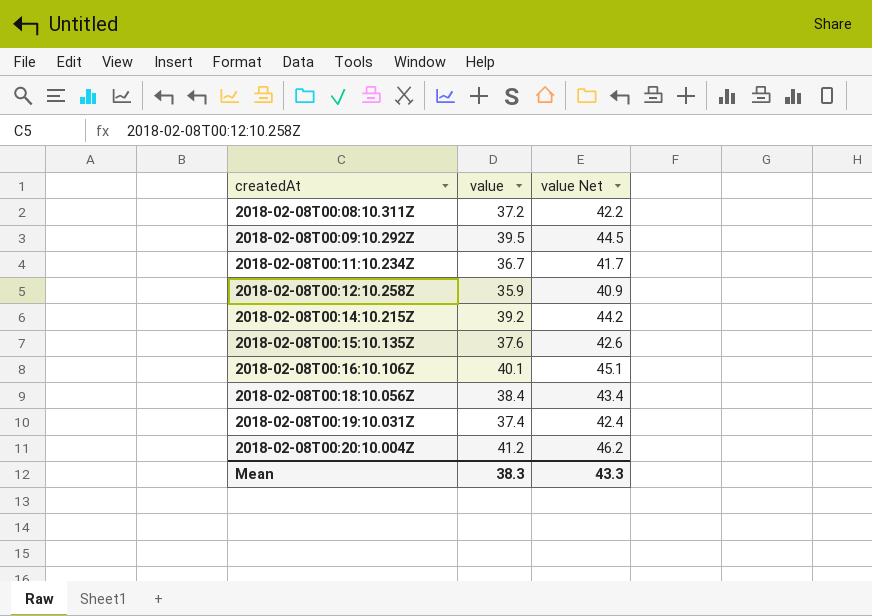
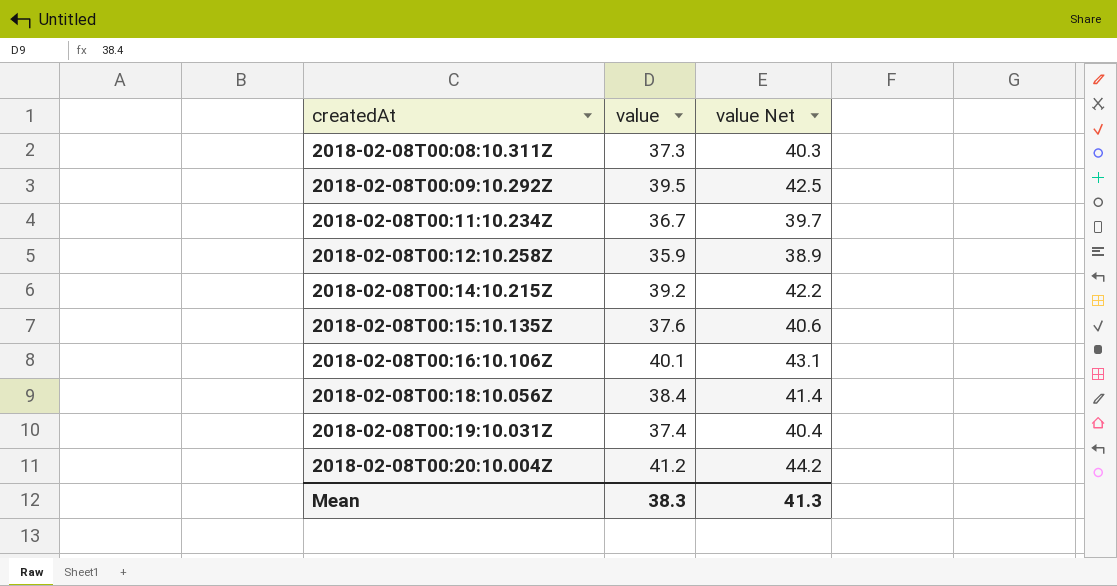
column value Net | formula: [value] + 5 -> [value] + 3
2018-02-08T00:08:10.311Z | value: 37.2 -> 37.3
Mean | value Net: 43.3 -> 41.3

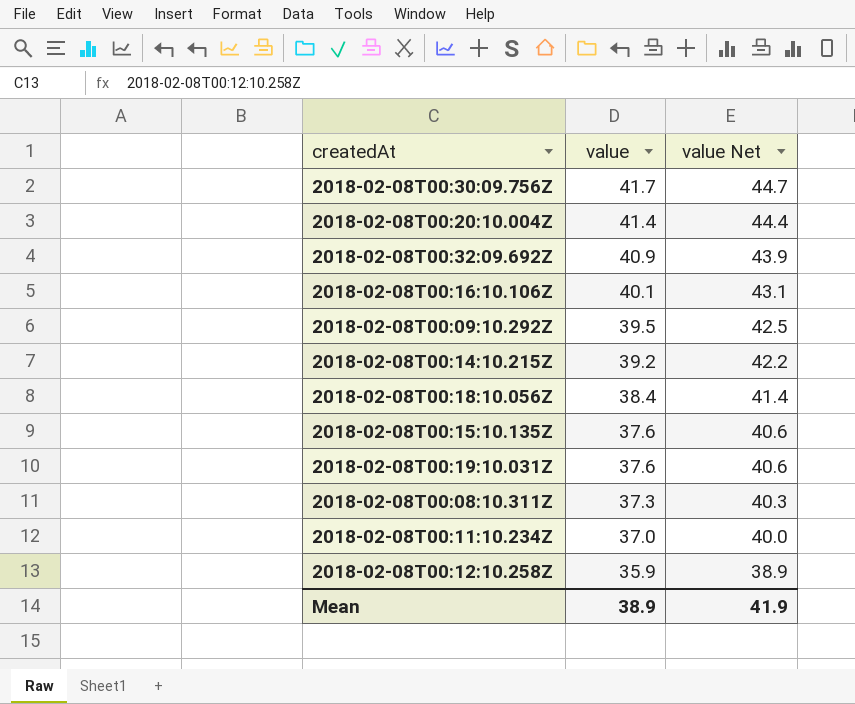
row order: createdAt ascending -> value descending
row 2018-02-08T00:30:09.756Z: none -> 41.7 | 44.7
2018-02-08T00:20:10.004Z | value: 41.2 -> 41.4
2018-02-08T00:20:10.004Z | value Net: 44.2 -> 44.4
row 2018-02-08T00:32:09.692Z: none -> 40.9 | 43.9
2018-02-08T00:19:10.031Z | value: 37.4 -> 37.6
2018-02-08T00:19:10.031Z | value Net: 40.4 -> 40.6
2018-02-08T00:11:10.234Z | value: 36.7 -> 37.0
2018-02-08T00:11:10.234Z | value Net: 39.7 -> 40.0
Mean | value: 38.3 -> 38.9
Mean | value Net: 41.3 -> 41.9

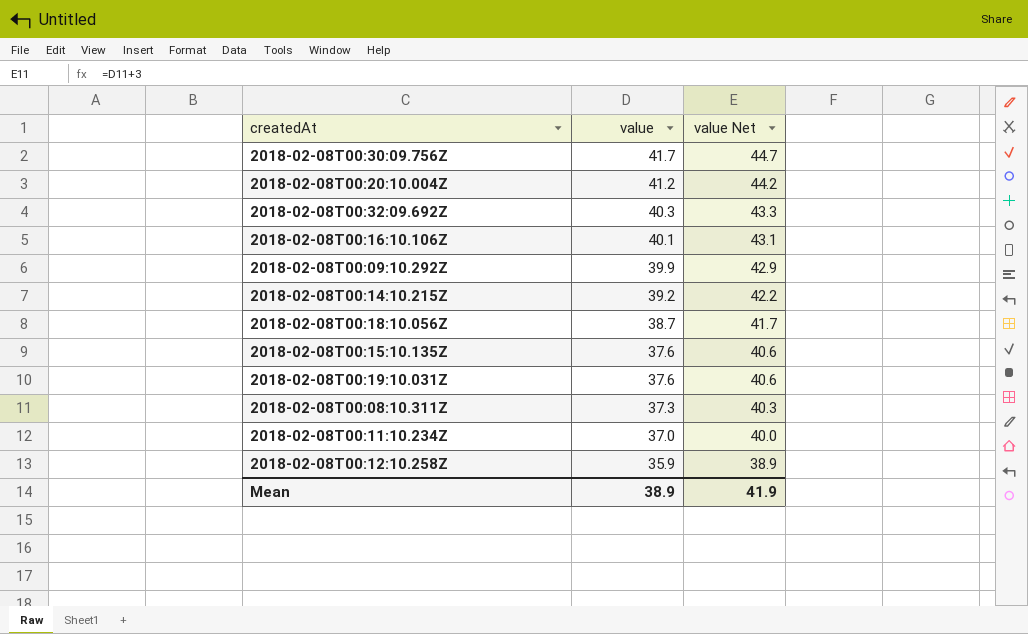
2018-02-08T00:20:10.004Z | value: 41.4 -> 41.2
2018-02-08T00:20:10.004Z | value Net: 44.4 -> 44.2
2018-02-08T00:32:09.692Z | value: 40.9 -> 40.3
2018-02-08T00:32:09.692Z | value Net: 43.9 -> 43.3
2018-02-08T00:09:10.292Z | value: 39.5 -> 39.9
2018-02-08T00:09:10.292Z | value Net: 42.5 -> 42.9
2018-02-08T00:18:10.056Z | value: 38.4 -> 38.7
2018-02-08T00:18:10.056Z | value Net: 41.4 -> 41.7

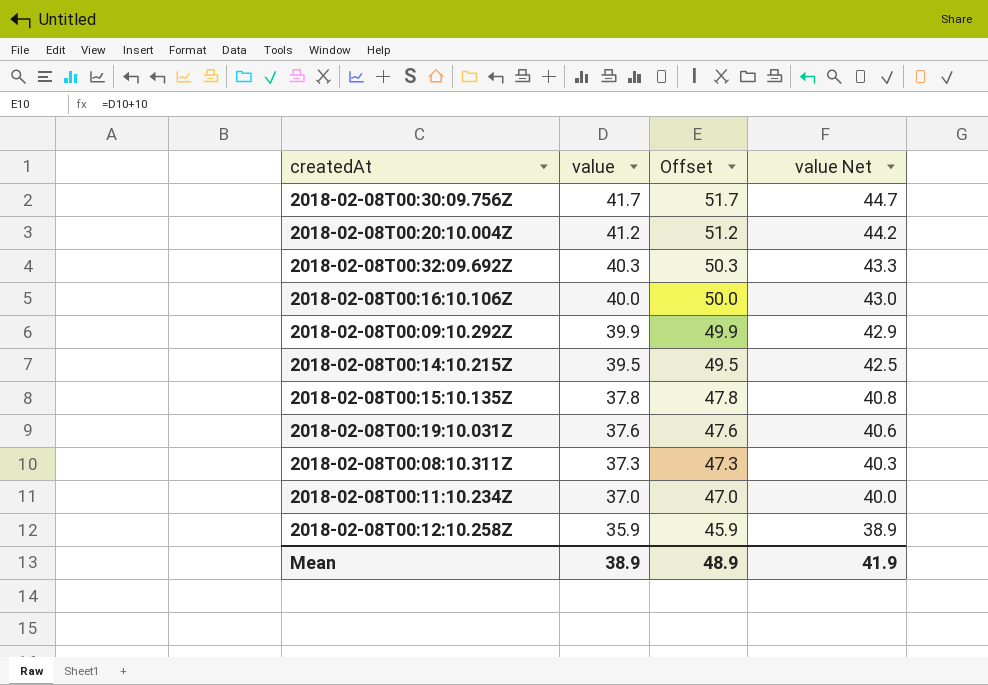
column Offset | formula: none -> [value] + 10
row 2018-02-08T00:18:10.056Z: 38.7 | 41.7 -> none
2018-02-08T00:16:10.106Z | value: 40.1 -> 40.0
2018-02-08T00:16:10.106Z | value Net: 43.1 -> 43.0
2018-02-08T00:14:10.215Z | value: 39.2 -> 39.5
2018-02-08T00:14:10.215Z | value Net: 42.2 -> 42.5
2018-02-08T00:15:10.135Z | value: 37.6 -> 37.8
2018-02-08T00:15:10.135Z | value Net: 40.6 -> 40.8

